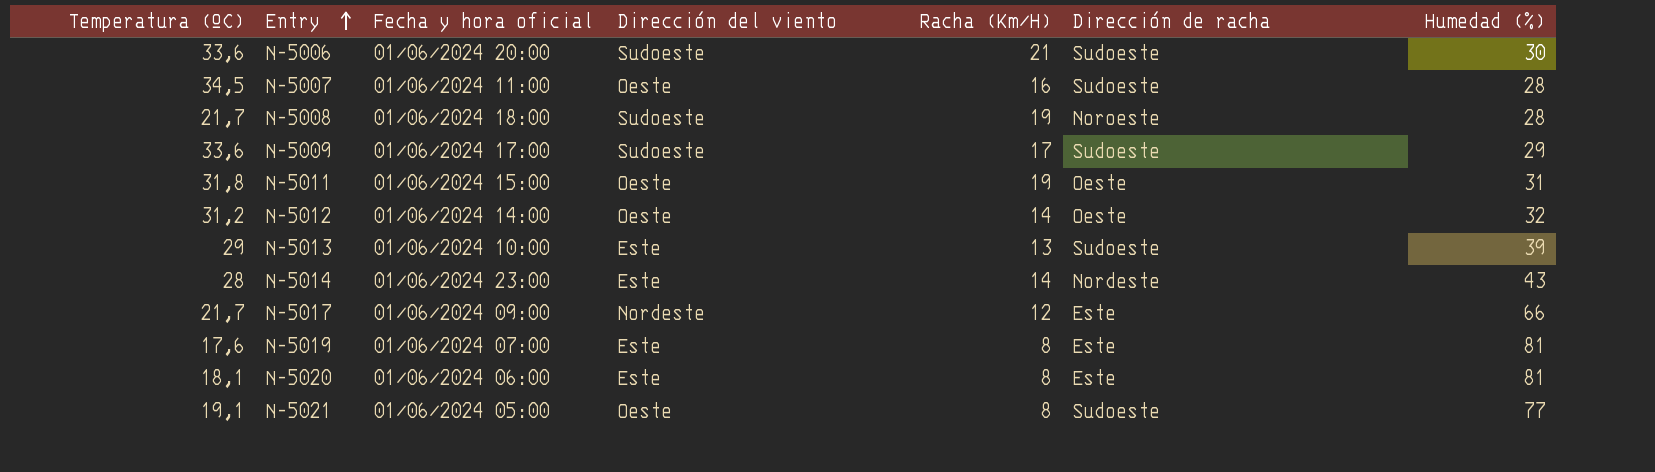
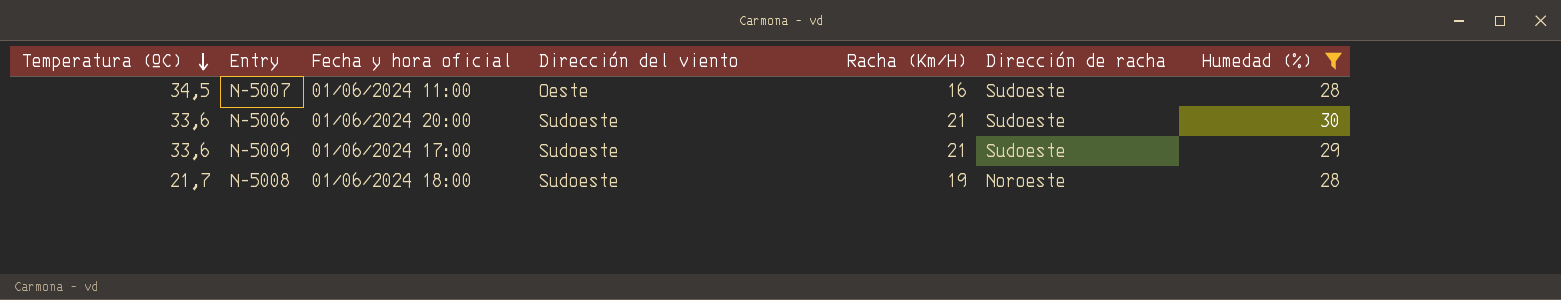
filter: none -> Humedad (%) <= 30
row order: Entry ascending -> Temperatura (ºC) descending
N-5009 | Racha (Km/H): 17 -> 21

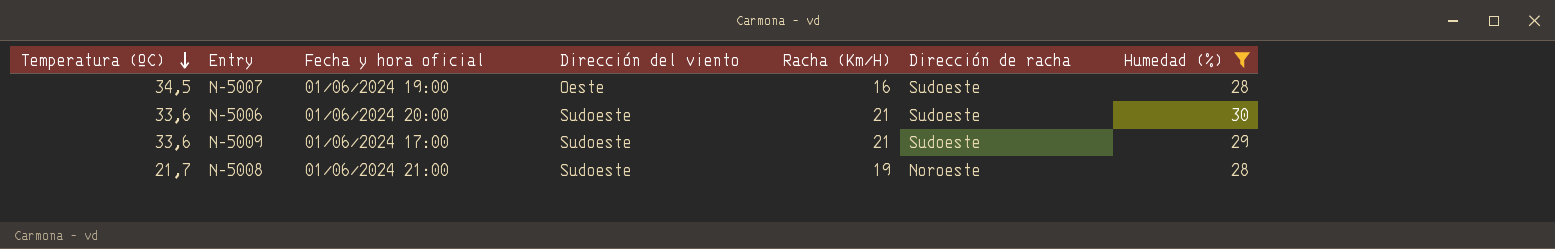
N-5007 | Fecha y hora oficial: 01/06/2024 11:00 -> 01/06/2024 19:00
N-5008 | Fecha y hora oficial: 01/06/2024 18:00 -> 01/06/2024 21:00

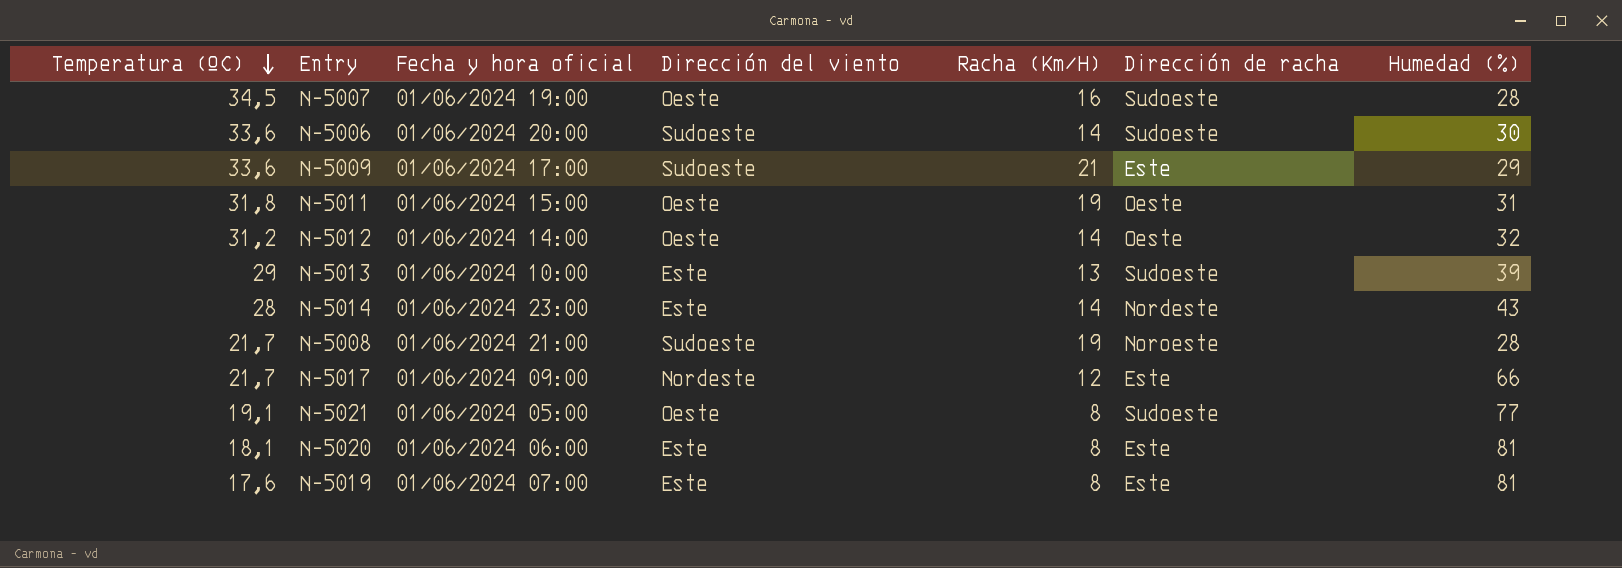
filter: Humedad (%) <= 30 -> none
N-5006 | Racha (Km/H): 21 -> 14
N-5009 | Dirección de racha: Sudoeste -> Este

